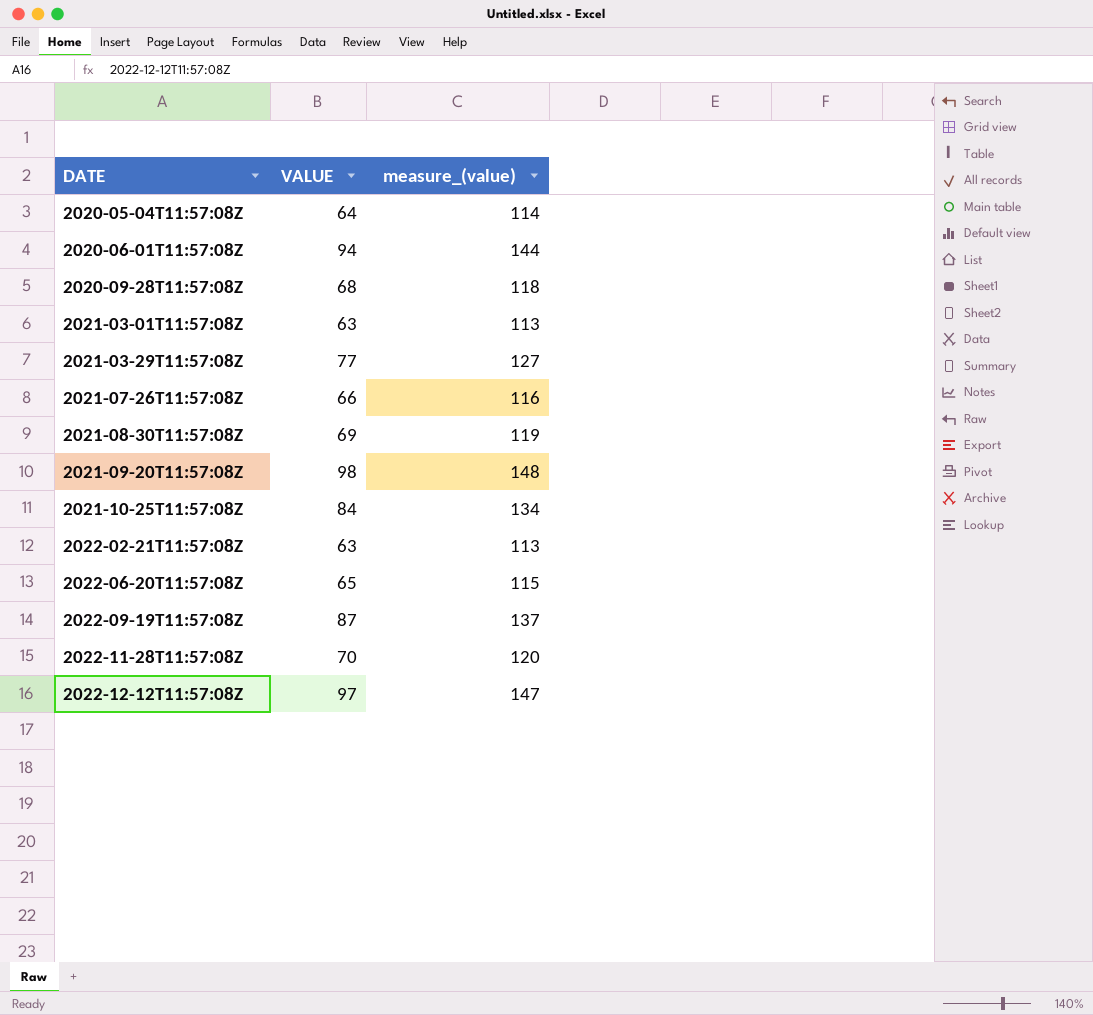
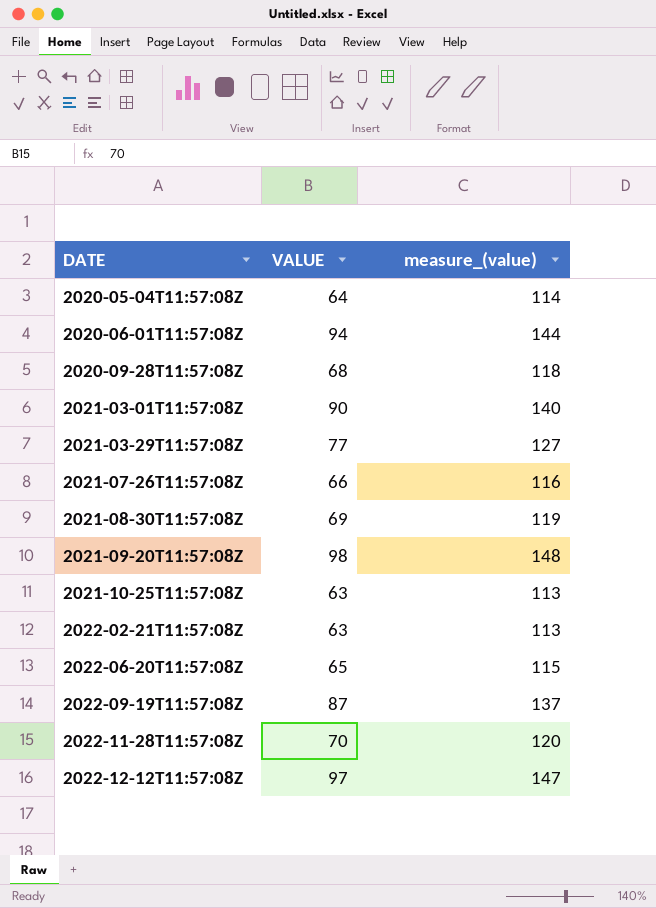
2021-03-01T11:57:08Z | VALUE: 63 -> 90
2021-03-01T11:57:08Z | measure_(value): 113 -> 140
2021-10-25T11:57:08Z | VALUE: 84 -> 63
2021-10-25T11:57:08Z | measure_(value): 134 -> 113

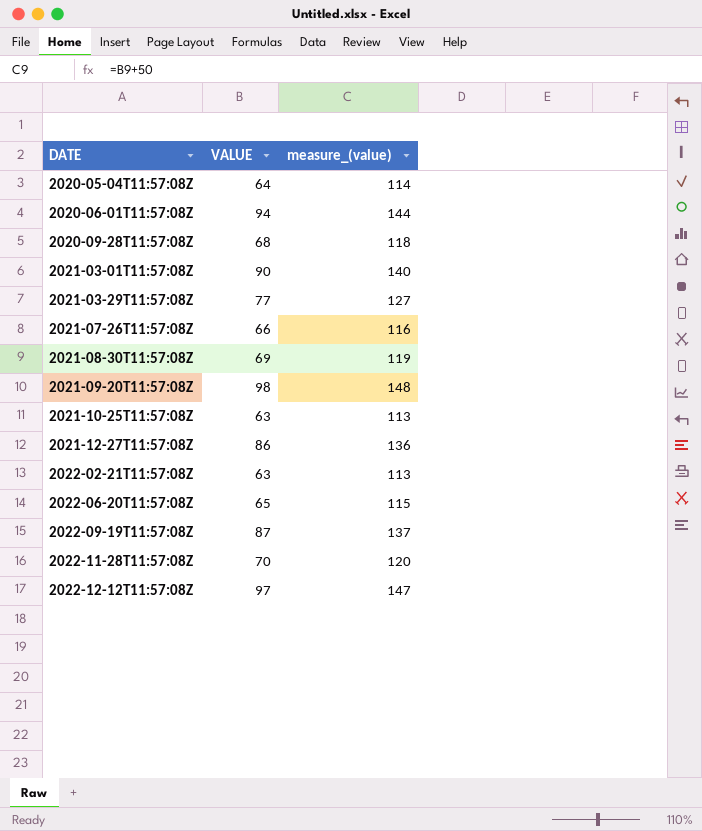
row 2021-12-27T11:57:08Z: none -> 86 | 136

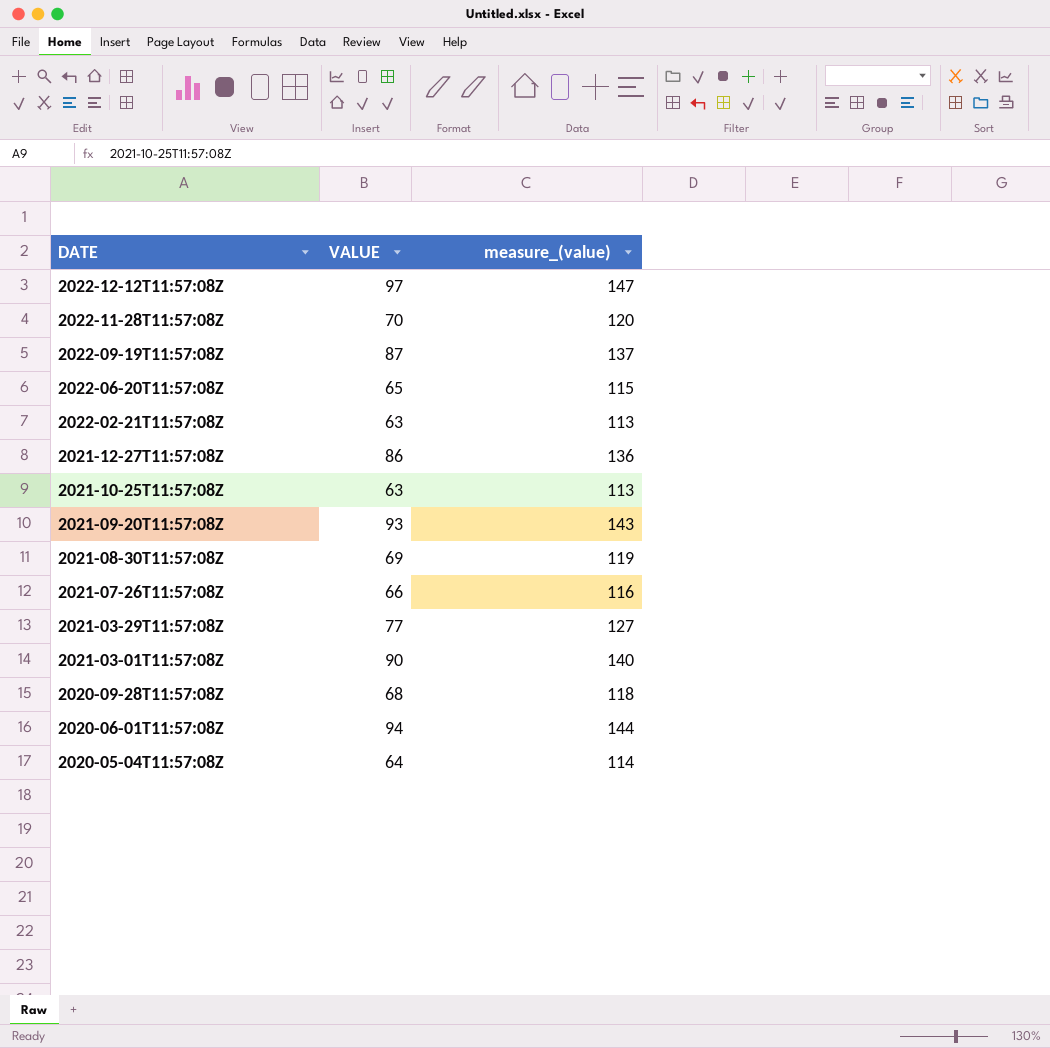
row order: DATE ascending -> DATE descending
2021-09-20T11:57:08Z | VALUE: 98 -> 93
2021-09-20T11:57:08Z | measure_(value): 148 -> 143

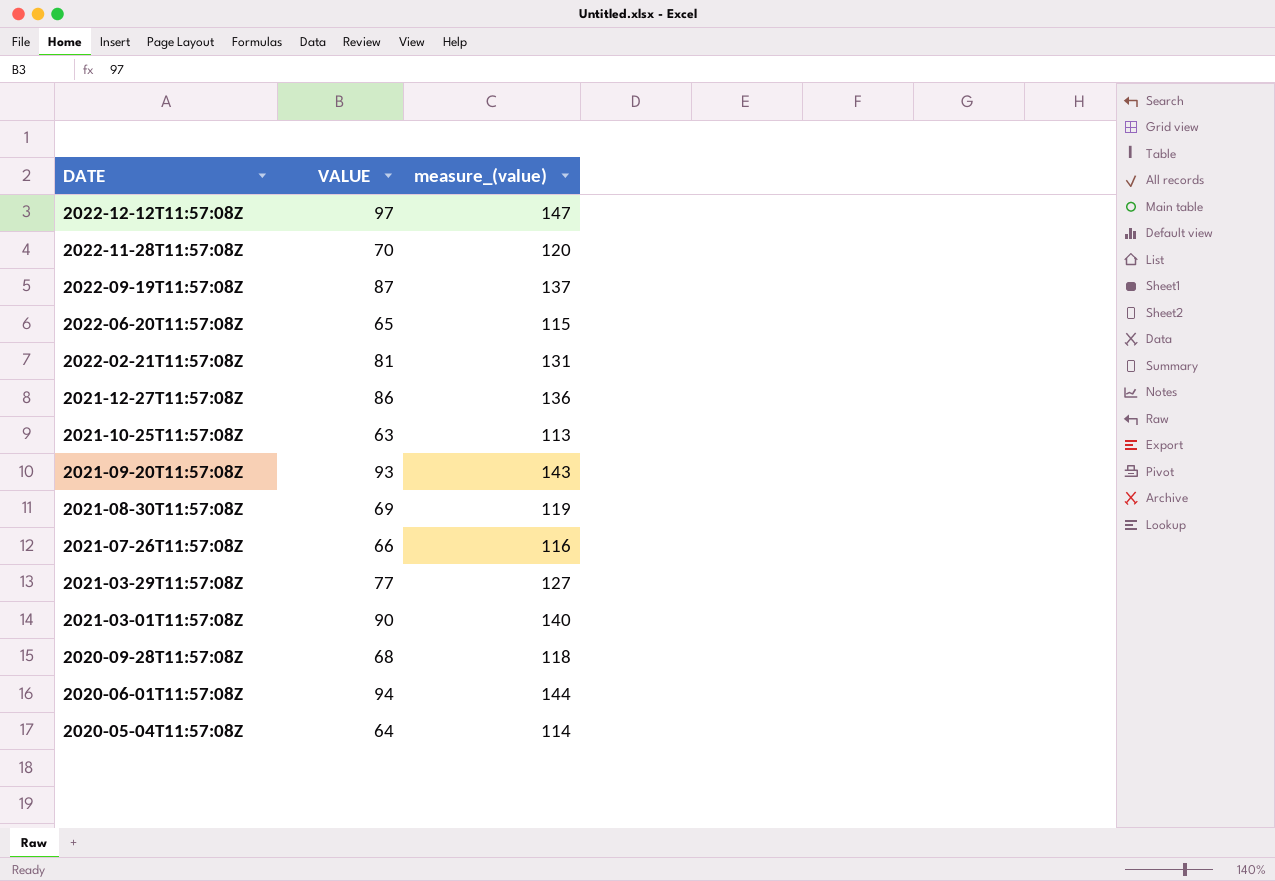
2022-02-21T11:57:08Z | VALUE: 63 -> 81
2022-02-21T11:57:08Z | measure_(value): 113 -> 131

